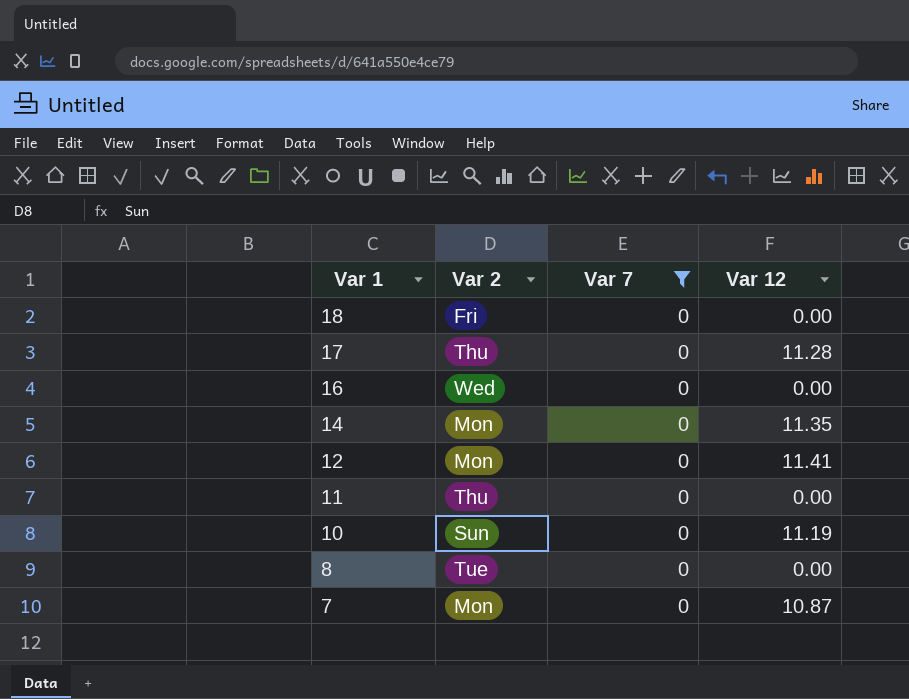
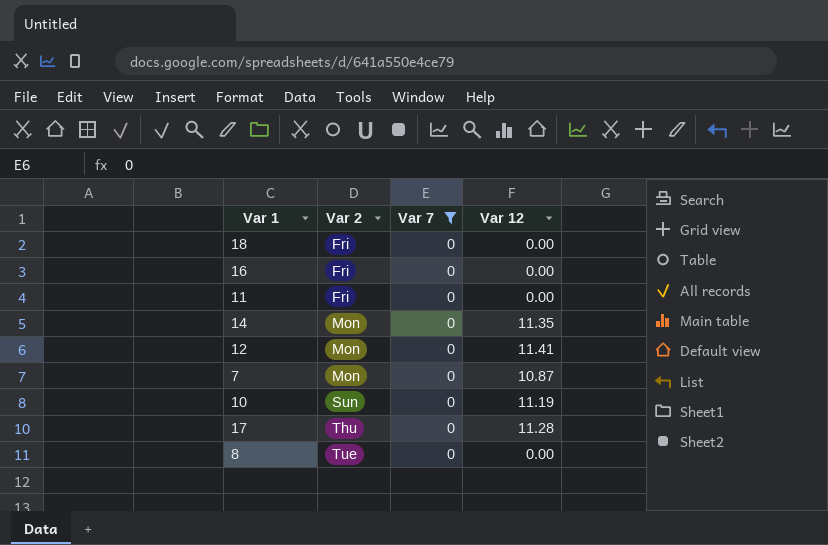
row order: Var 1 descending -> Var 2 ascending
16 | Var 2: Wed -> Fri
11 | Var 2: Thu -> Fri

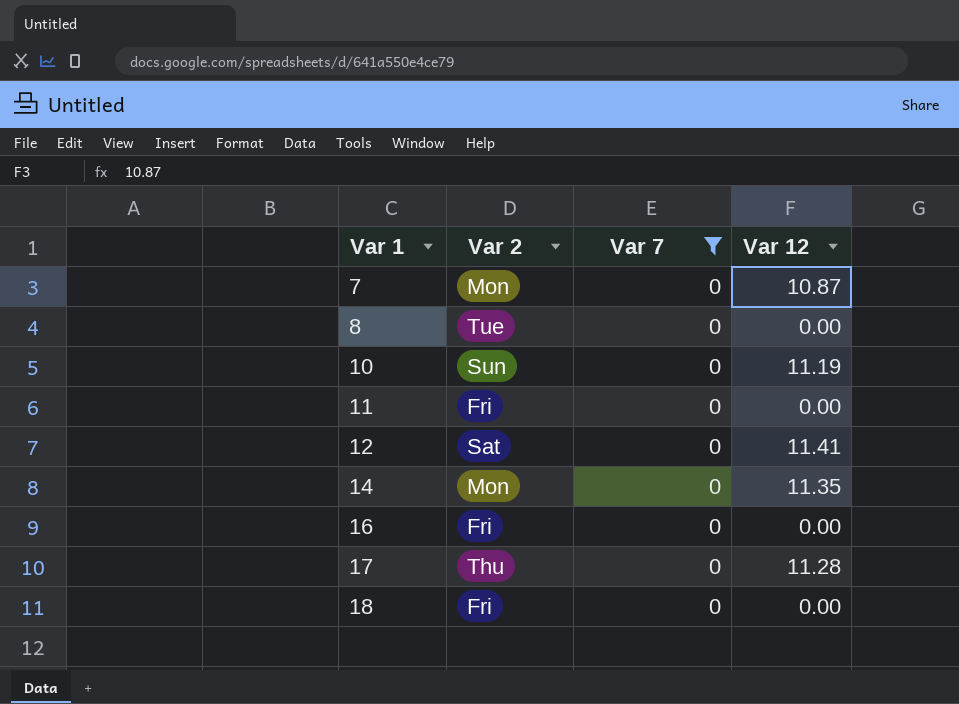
row order: Var 2 ascending -> Var 1 ascending
12 | Var 2: Mon -> Sat

